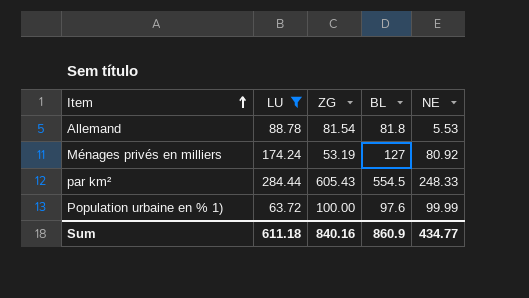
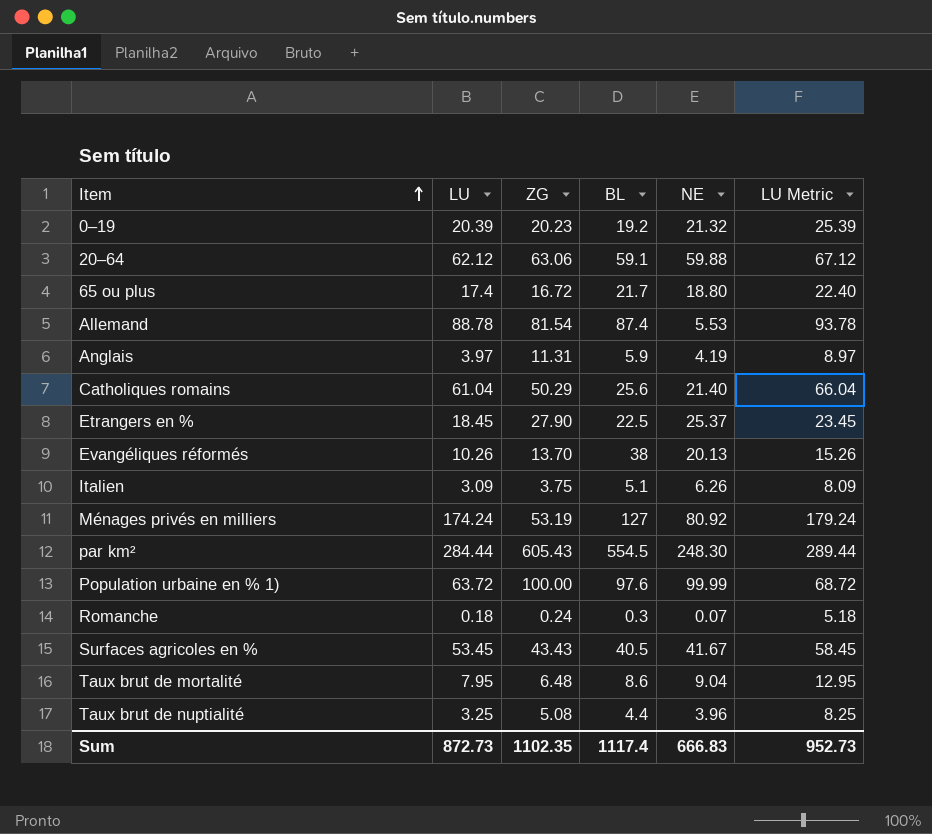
filter: LU >= 63.72 -> none
column LU Metric | formula: none -> [LU] + 5
Allemand | BL: 81.8 -> 87.4
par km² | NE: 248.33 -> 248.30
Sum | LU: 611.18 -> 872.73
Sum | ZG: 840.16 -> 1102.35
Sum | BL: 860.9 -> 1117.4
Sum | NE: 434.77 -> 666.83

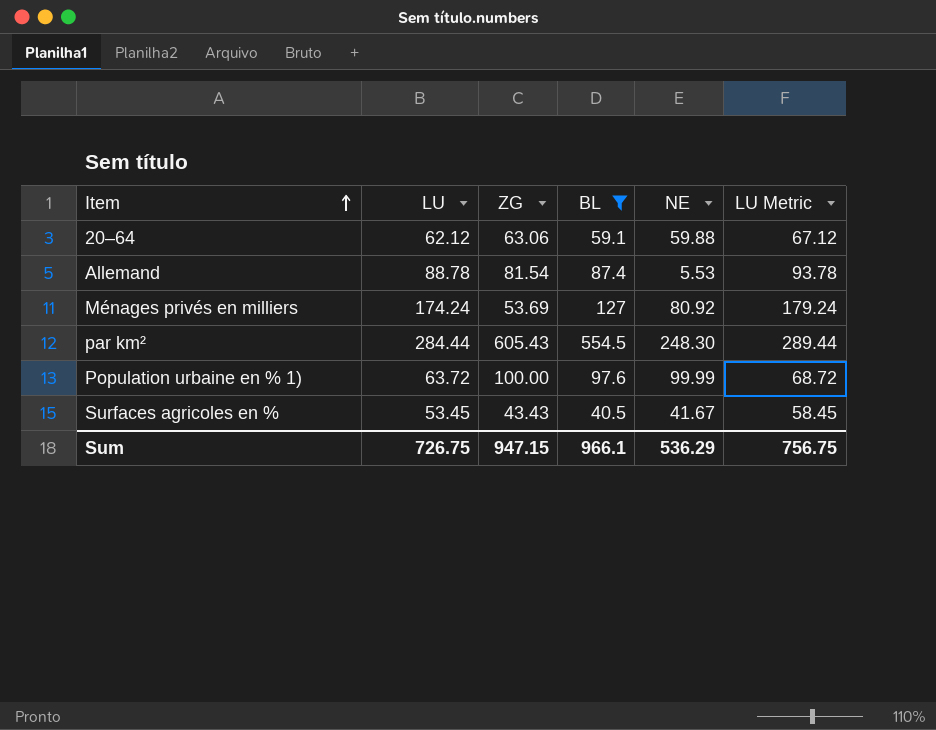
filter: none -> BL >= 40.5
Ménages privés en milliers | ZG: 53.19 -> 53.69
Sum | LU: 872.73 -> 726.75
Sum | ZG: 1102.35 -> 947.15
Sum | BL: 1117.4 -> 966.1
Sum | NE: 666.83 -> 536.29
Sum | LU Metric: 952.73 -> 756.75

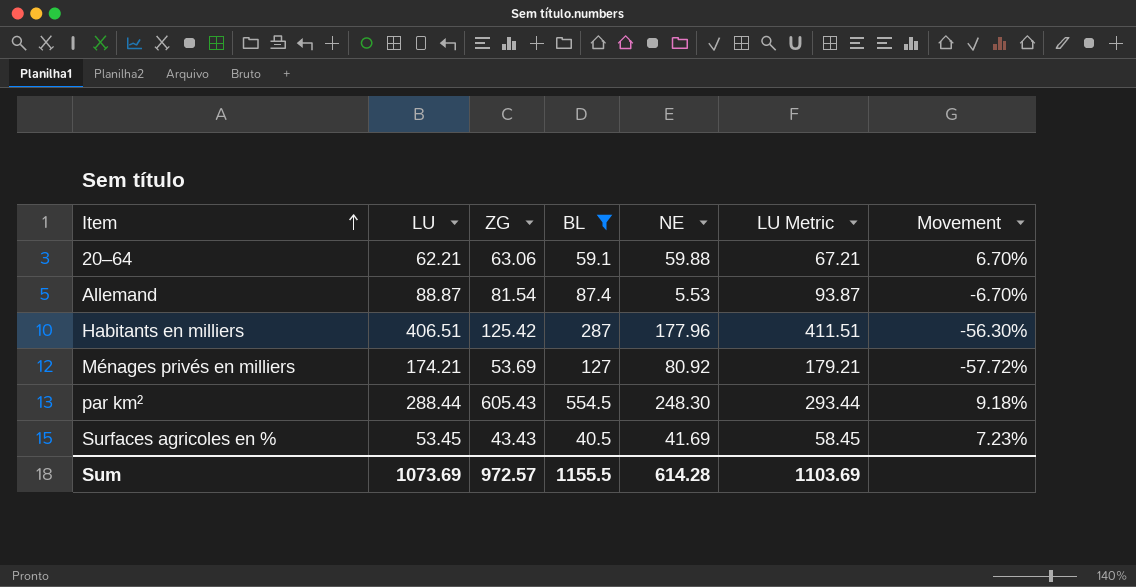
column Movement | formula: none -> ([ZG] - [BL]) / [BL]
row Population urbaine en % 1): 63.72 | 100.00 | 97.6 | 99.99 | 68.72 -> none
20–64 | LU: 62.12 -> 62.21
20–64 | LU Metric: 67.12 -> 67.21
Allemand | LU: 88.78 -> 88.87
Allemand | LU Metric: 93.78 -> 93.87
row Habitants en milliers: none -> 406.51 | 125.42 | 287 | 177.96 | 411.51 | -56.30%
Ménages privés en milliers | LU: 174.24 -> 174.21
Ménages privés en milliers | LU Metric: 179.24 -> 179.21
par km² | LU: 284.44 -> 288.44
par km² | LU Metric: 289.44 -> 293.44
Surfaces agricoles en % | NE: 41.67 -> 41.69
Sum | LU: 726.75 -> 1073.69
Sum | ZG: 947.15 -> 972.57
Sum | BL: 966.1 -> 1155.5
Sum | NE: 536.29 -> 614.28
Sum | LU Metric: 756.75 -> 1103.69

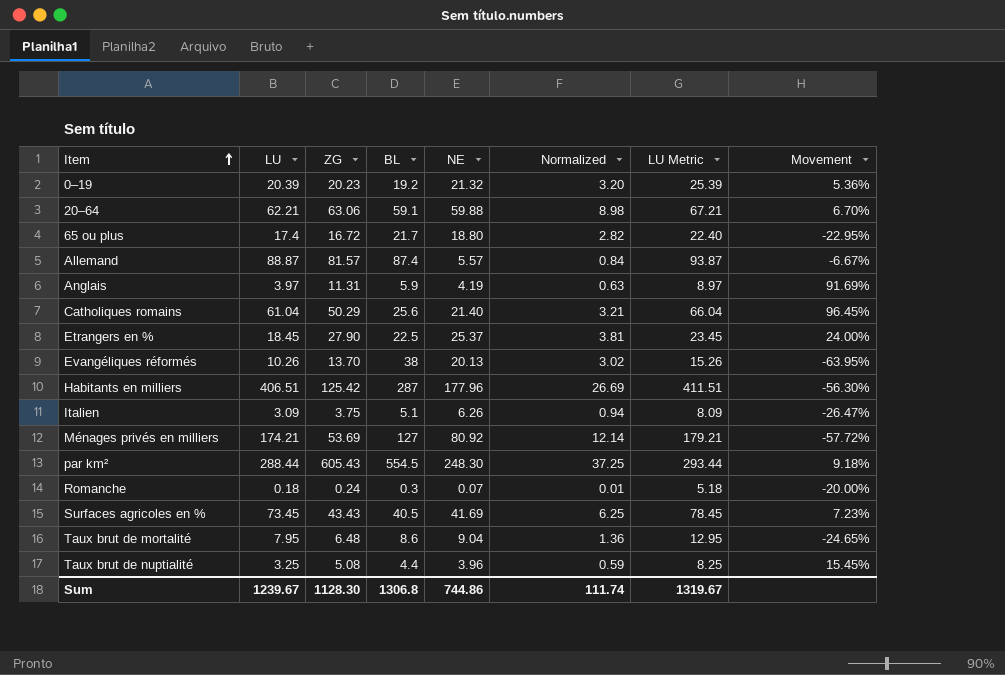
filter: BL >= 40.5 -> none
column Normalized | formula: none -> [NE] * 0.15
Allemand | ZG: 81.54 -> 81.57
Allemand | NE: 5.53 -> 5.57
Allemand | Movement: -6.70% -> -6.67%
Surfaces agricoles en % | LU: 53.45 -> 73.45
Surfaces agricoles en % | LU Metric: 58.45 -> 78.45
Sum | LU: 1073.69 -> 1239.67
Sum | ZG: 972.57 -> 1128.30
Sum | BL: 1155.5 -> 1306.8
Sum | NE: 614.28 -> 744.86
Sum | LU Metric: 1103.69 -> 1319.67

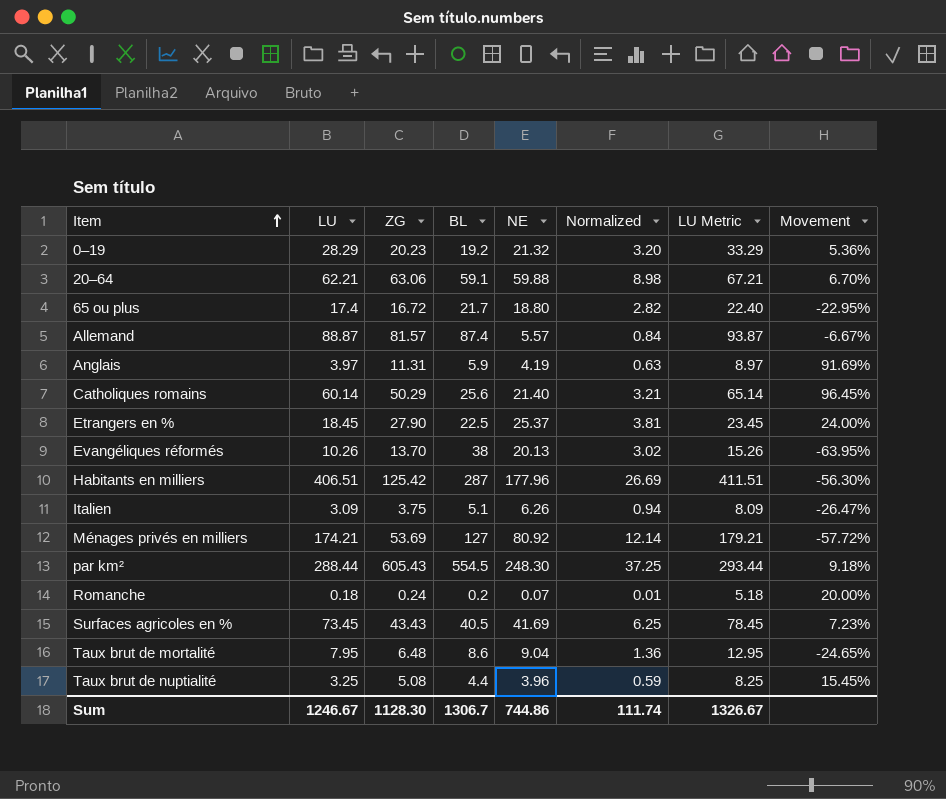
0–19 | LU: 20.39 -> 28.29
0–19 | LU Metric: 25.39 -> 33.29
Catholiques romains | LU: 61.04 -> 60.14
Catholiques romains | LU Metric: 66.04 -> 65.14
Romanche | BL: 0.3 -> 0.2
Romanche | Movement: -20.00% -> 20.00%
Sum | LU: 1239.67 -> 1246.67
Sum | BL: 1306.8 -> 1306.7
Sum | LU Metric: 1319.67 -> 1326.67

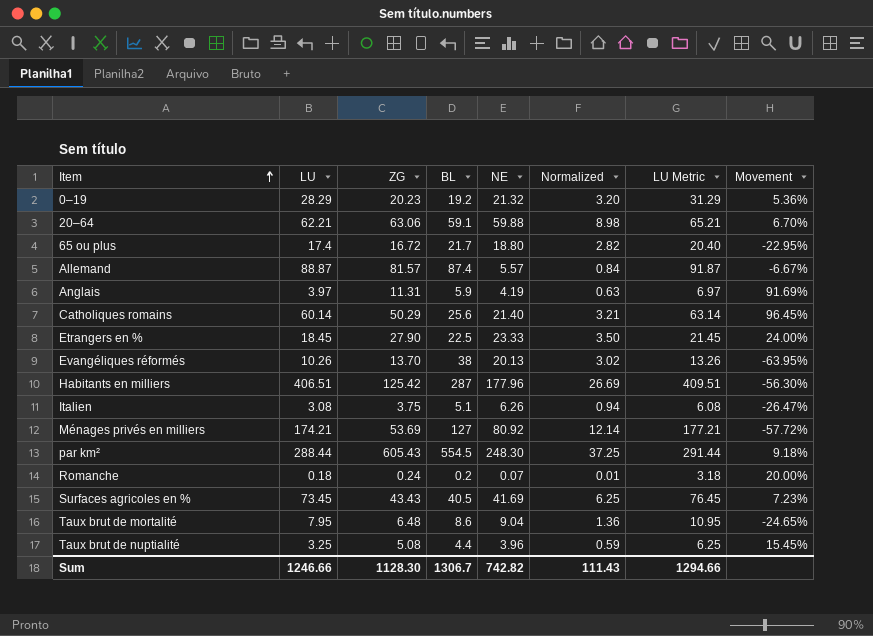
column LU Metric | formula: [LU] + 5 -> [LU] + 3
Etrangers en % | NE: 25.37 -> 23.33
Etrangers en % | Normalized: 3.81 -> 3.50
Italien | LU: 3.09 -> 3.08
Sum | LU: 1246.67 -> 1246.66
Sum | NE: 744.86 -> 742.82
Sum | Normalized: 111.74 -> 111.43
Sum | LU Metric: 1326.67 -> 1294.66

